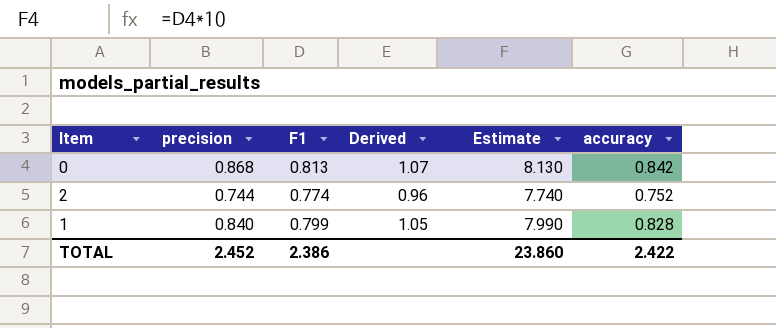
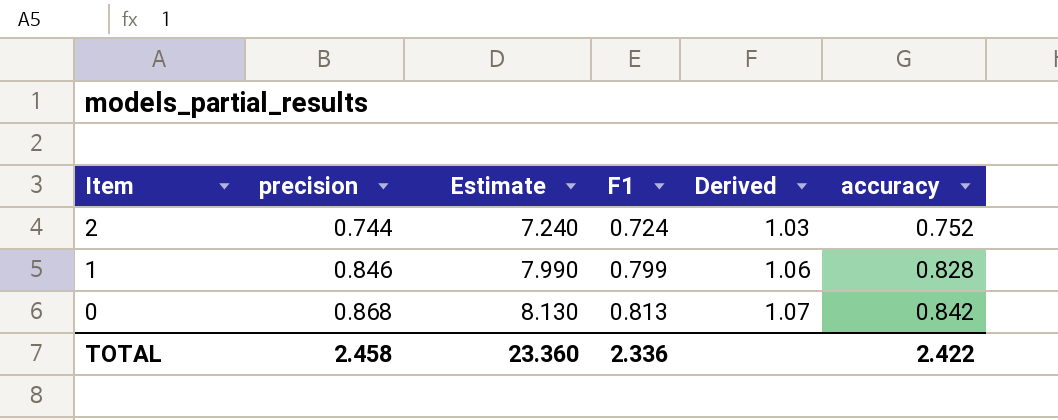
row order: none -> Item descending
column Estimate | position: 5 -> 3
2 | Estimate: 7.740 -> 7.240
2 | F1: 0.774 -> 0.724
2 | Derived: 0.96 -> 1.03
1 | precision: 0.840 -> 0.846
1 | Derived: 1.05 -> 1.06
TOTAL | precision: 2.452 -> 2.458
TOTAL | Estimate: 23.860 -> 23.360
TOTAL | F1: 2.386 -> 2.336

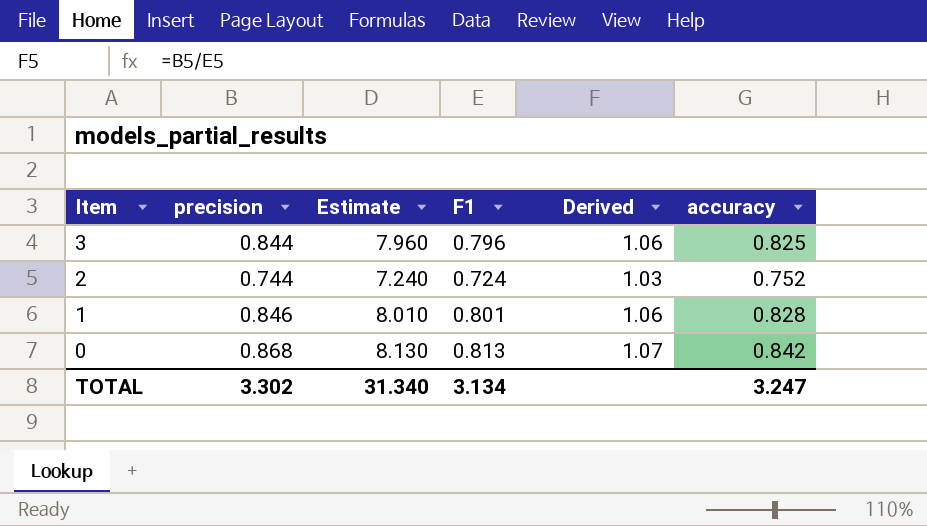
row 3: none -> 0.844 | 7.960 | 0.796 | 1.06 | 0.825
1 | Estimate: 7.990 -> 8.010
1 | F1: 0.799 -> 0.801
TOTAL | precision: 2.458 -> 3.302
TOTAL | Estimate: 23.360 -> 31.340
TOTAL | F1: 2.336 -> 3.134
TOTAL | accuracy: 2.422 -> 3.247

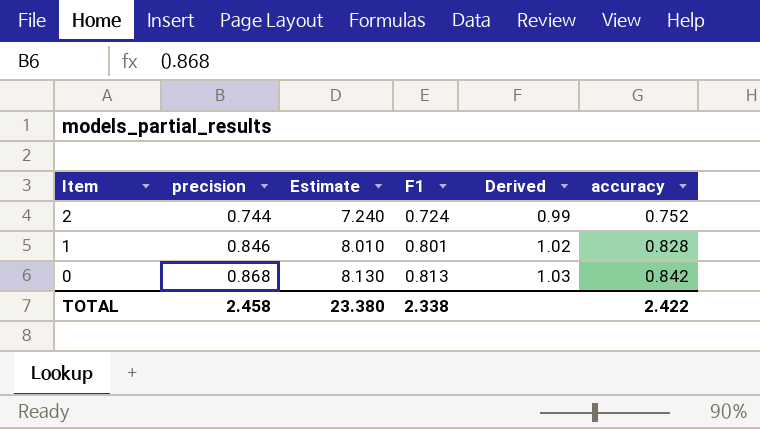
column Derived | formula: [precision] / [F1] -> [precision] / [accuracy]
row 3: 0.844 | 7.960 | 0.796 | 1.06 | 0.825 -> none
TOTAL | precision: 3.302 -> 2.458
TOTAL | Estimate: 31.340 -> 23.380
TOTAL | F1: 3.134 -> 2.338
TOTAL | accuracy: 3.247 -> 2.422

